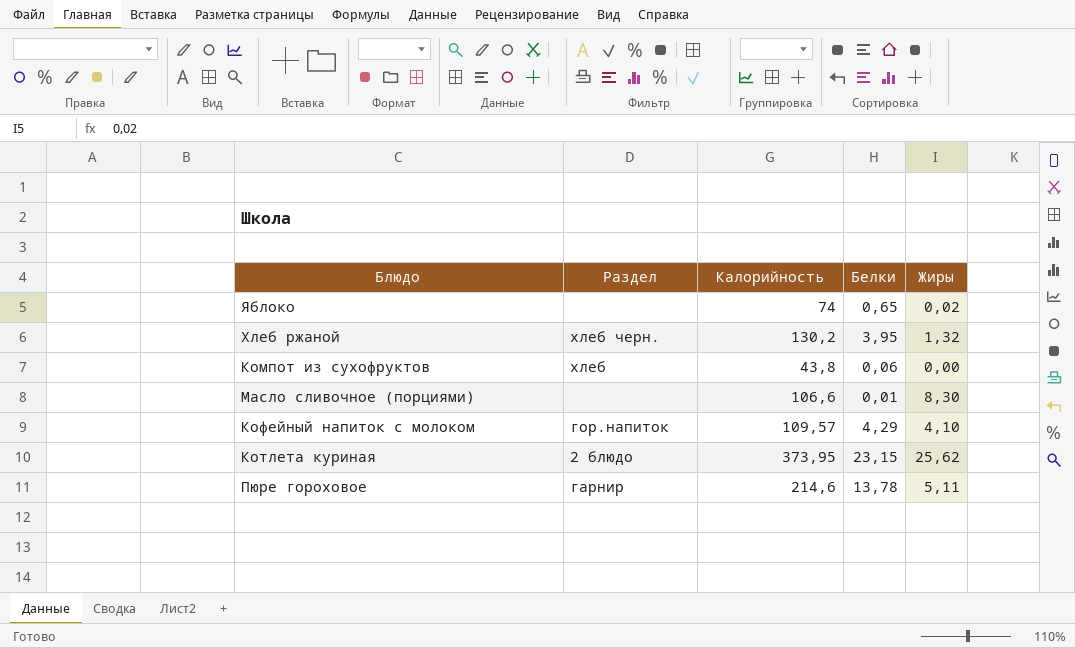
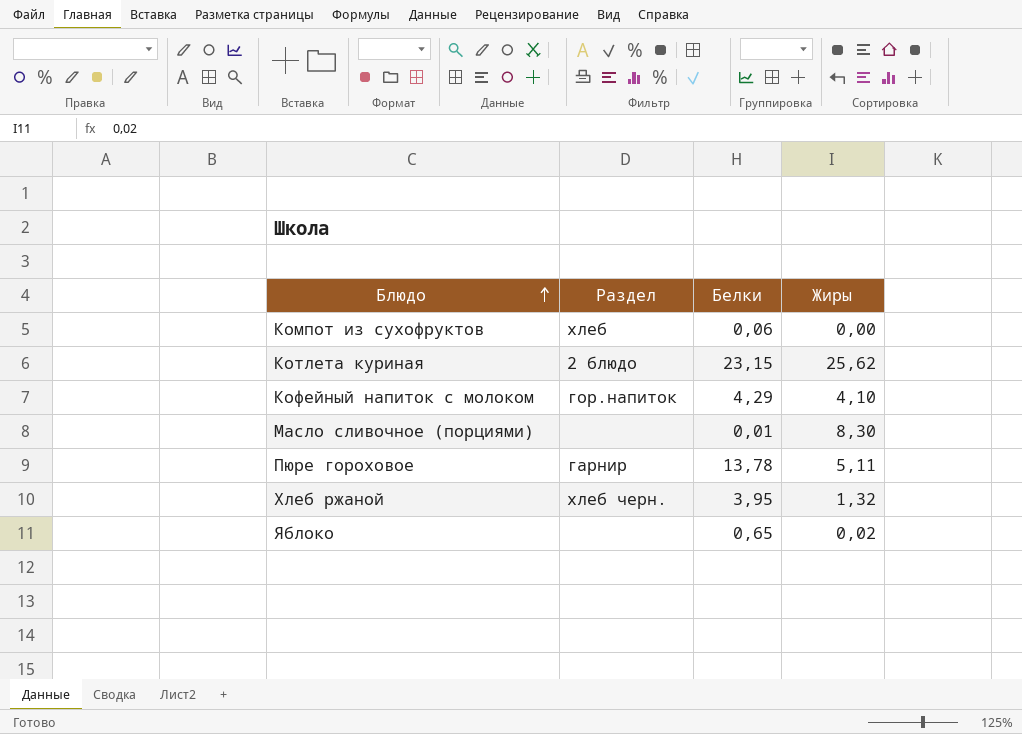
row order: none -> Блюдо ascending
column Калорийность | position: 3 -> none

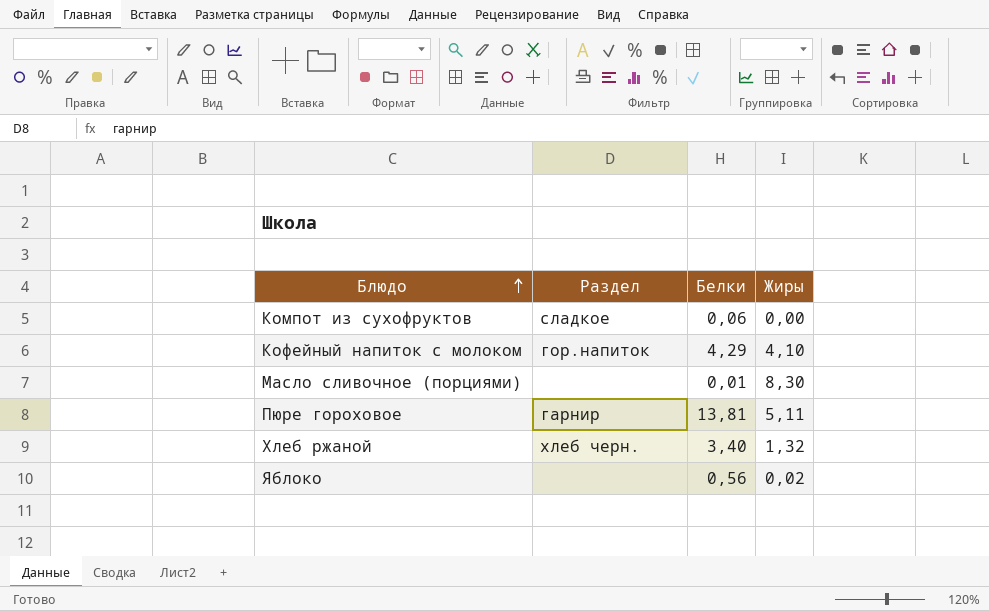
row Котлета куриная: 2 блюдо | 23,15 | 25,62 -> none
Компот из сухофруктов | Раздел: хлеб -> сладкое
Пюре гороховое | Белки: 13,78 -> 13,81
Хлеб ржаной | Белки: 3,95 -> 3,40
Яблоко | Белки: 0,65 -> 0,56

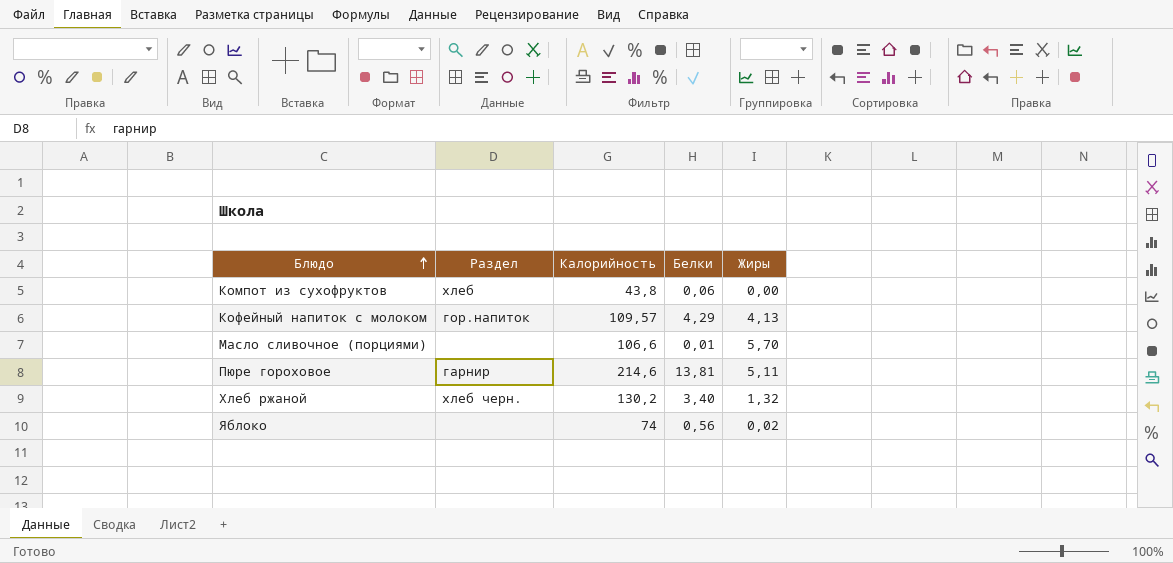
column Калорийность | position: none -> 3
Компот из сухофруктов | Раздел: сладкое -> хлеб
Кофейный напиток с молоком | Жиры: 4,10 -> 4,13
Масло сливочное (порциями) | Жиры: 8,30 -> 5,70

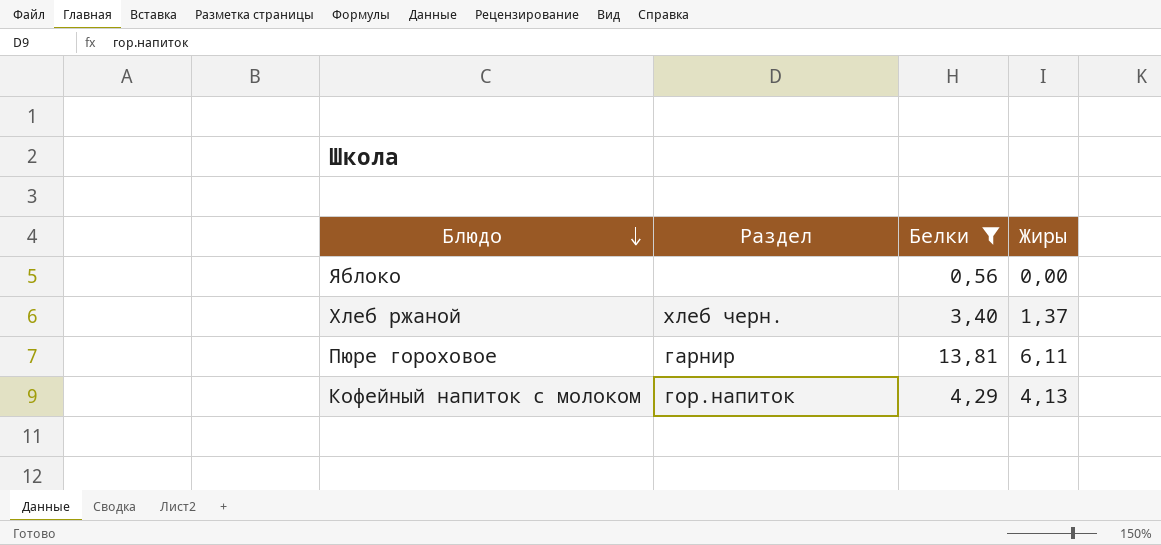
filter: none -> Белки >= 0,56
row order: Блюдо ascending -> Блюдо descending
column Калорийность | position: 3 -> none
Яблоко | Жиры: 0,02 -> 0,00
Хлеб ржаной | Жиры: 1,32 -> 1,37
Пюре гороховое | Жиры: 5,11 -> 6,11

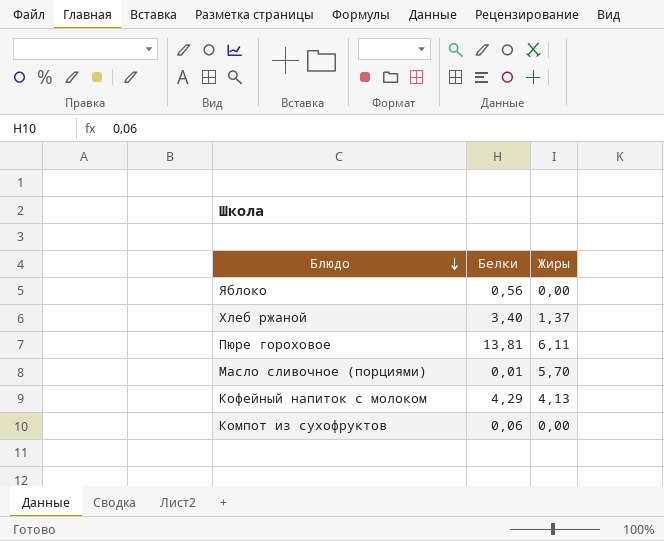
filter: Белки >= 0,56 -> none
column Раздел | position: 2 -> none

